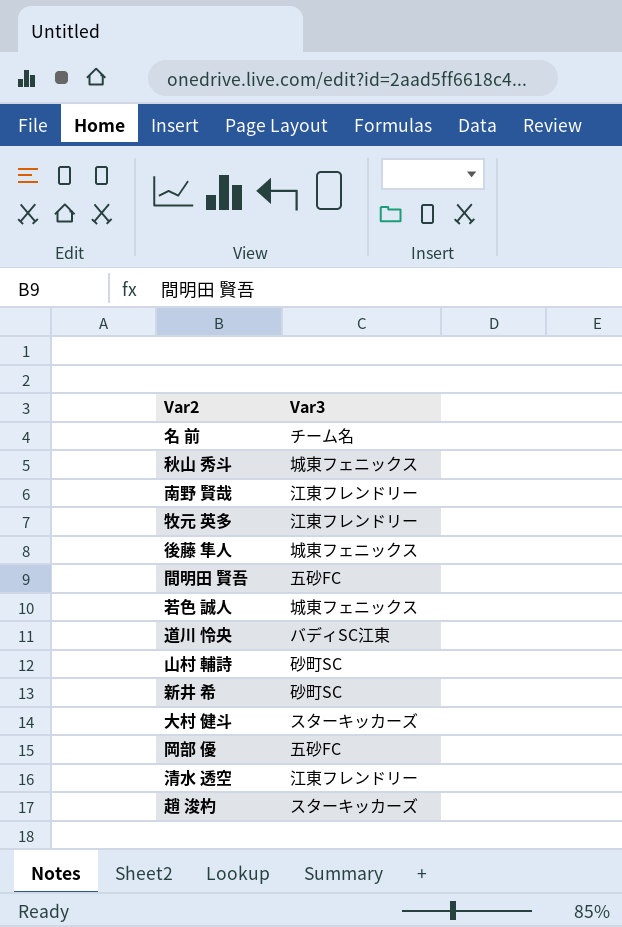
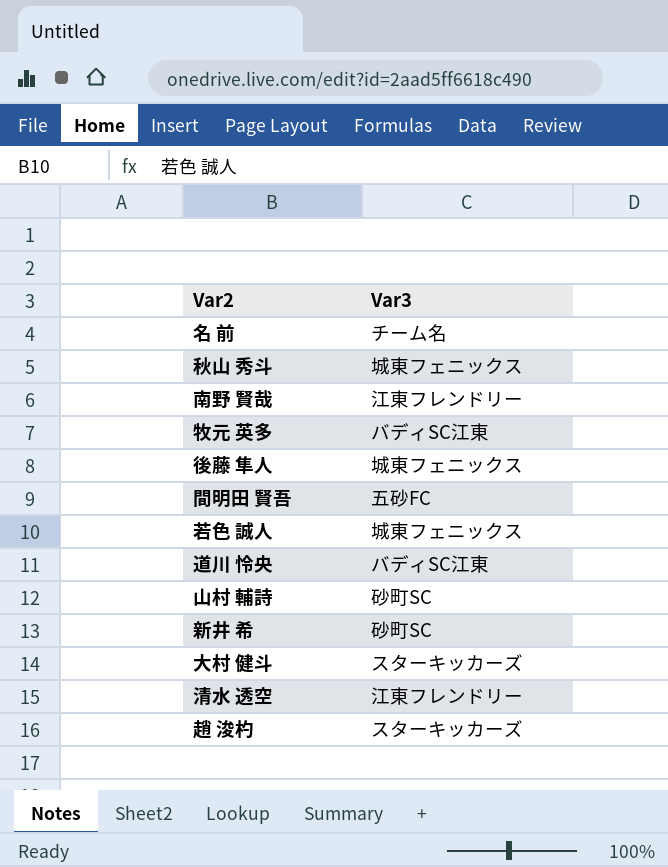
row 岡部 優: 五砂FC -> none
牧元 英多 | Var3: 江東フレンドリー -> バディSC江東

